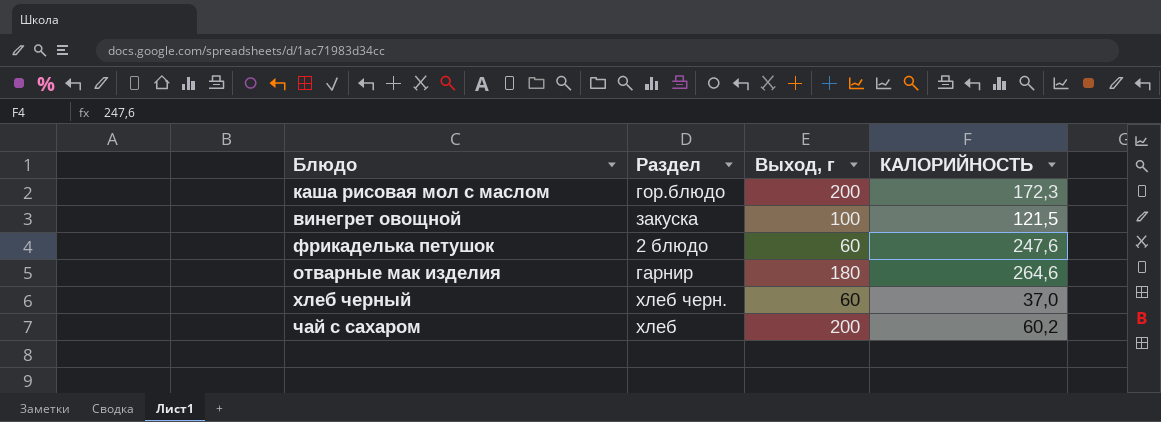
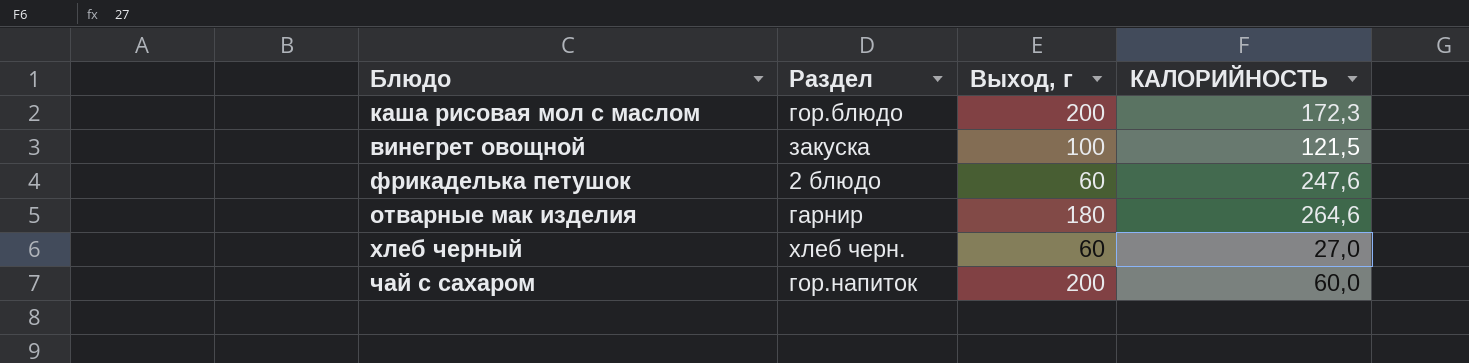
хлеб черный | КАЛОРИЙНОСТЬ: 37,0 -> 27,0
чай с сахаром | Раздел: хлеб -> гор.напиток
чай с сахаром | КАЛОРИЙНОСТЬ: 60,2 -> 60,0

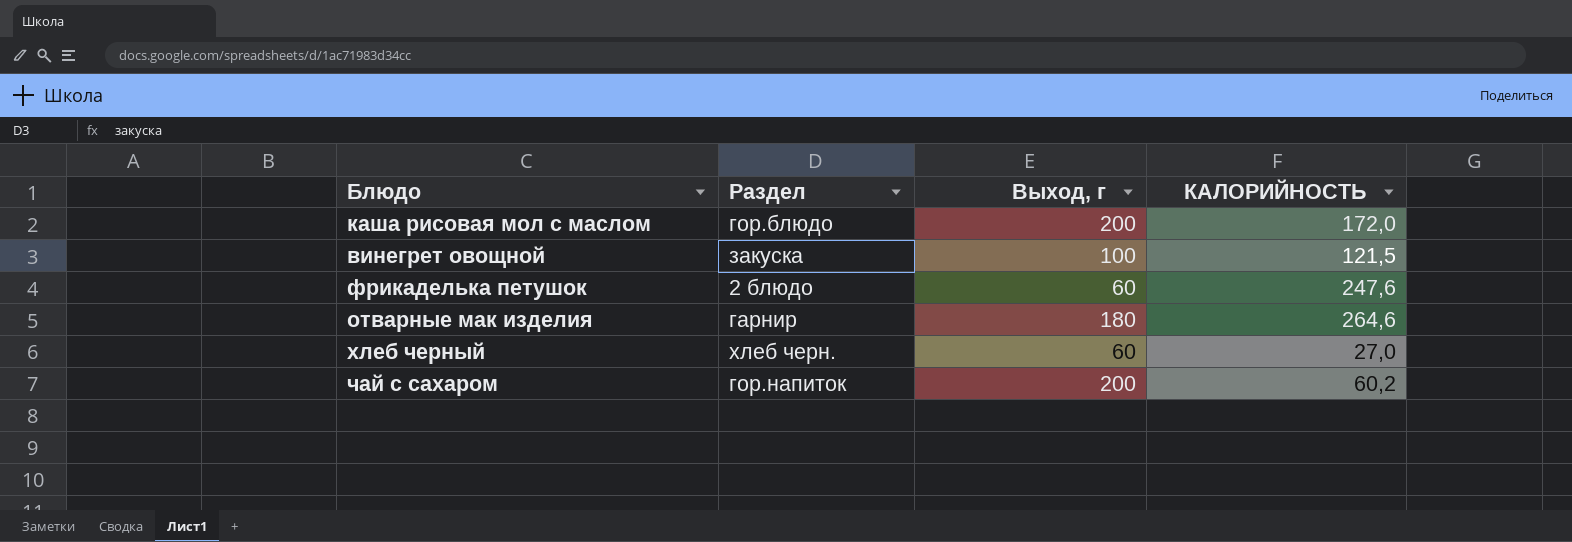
каша рисовая мол с маслом | КАЛОРИЙНОСТЬ: 172,3 -> 172,0
чай с сахаром | КАЛОРИЙНОСТЬ: 60,0 -> 60,2

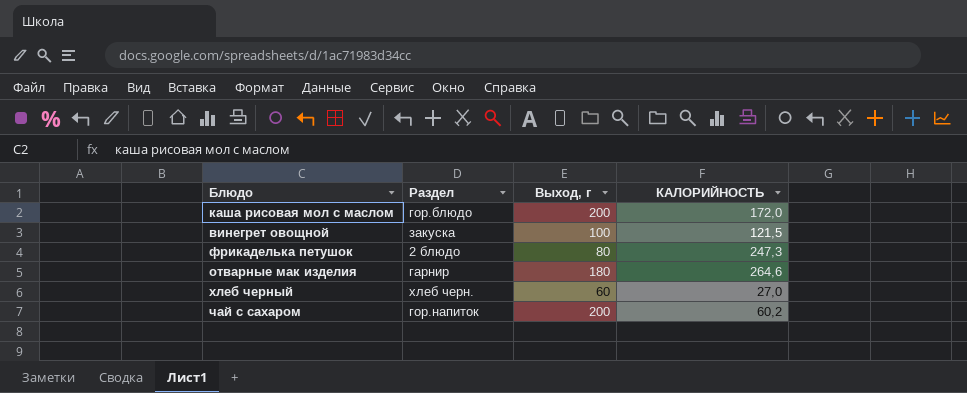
фрикаделька петушок | Выход, г: 60 -> 80
фрикаделька петушок | КАЛОРИЙНОСТЬ: 247,6 -> 247,3

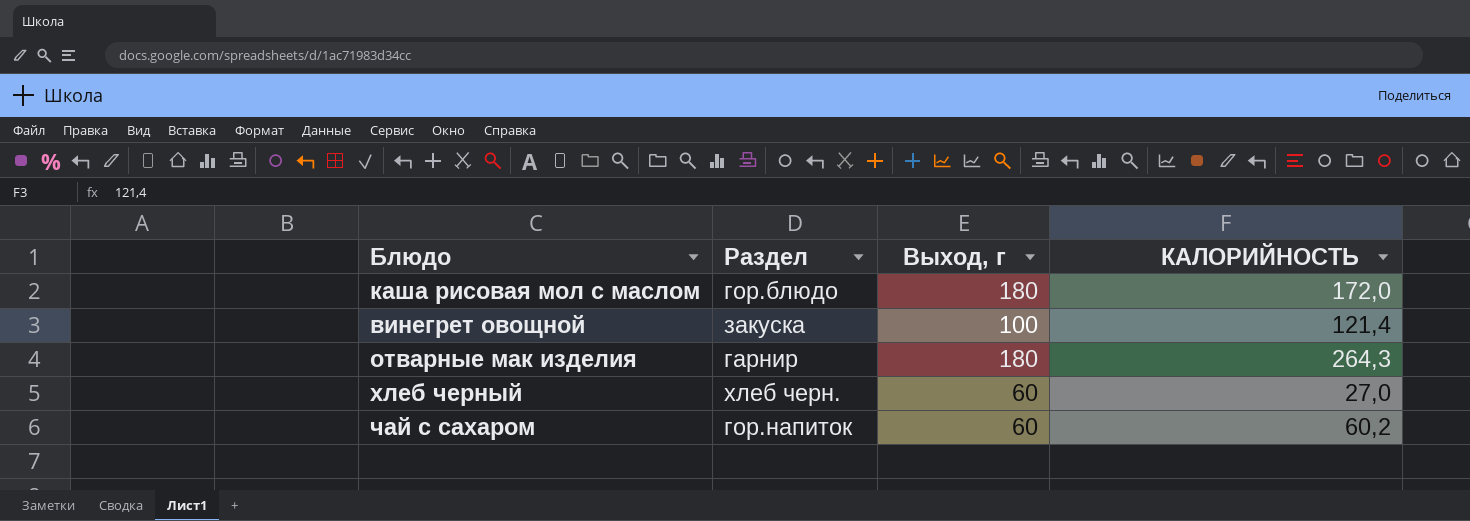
row фрикаделька петушок: 2 блюдо | 80 | 247,3 -> none
каша рисовая мол с маслом | Выход, г: 200 -> 180
винегрет овощной | КАЛОРИЙНОСТЬ: 121,5 -> 121,4
отварные мак изделия | КАЛОРИЙНОСТЬ: 264,6 -> 264,3
чай с сахаром | Выход, г: 200 -> 60

